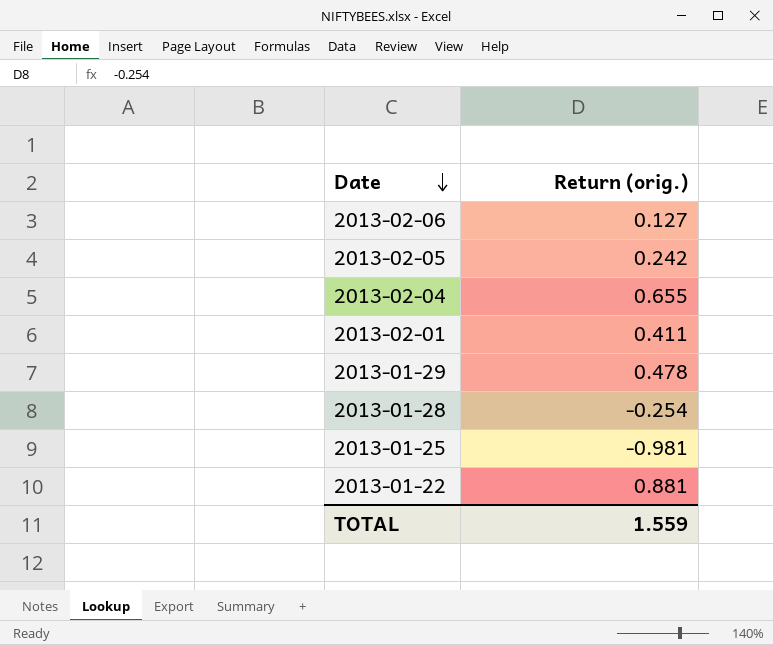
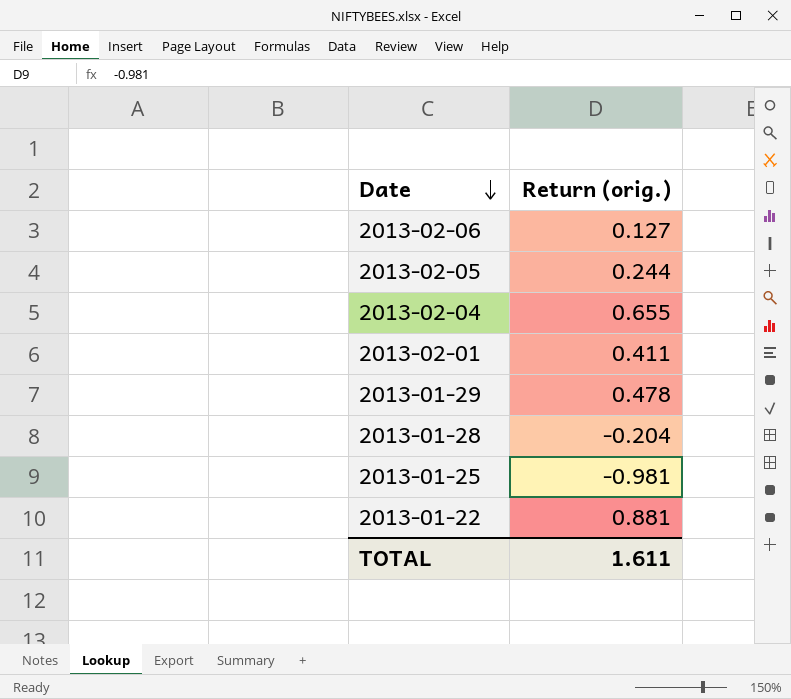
2013-02-05 | Return (orig.): 0.242 -> 0.244
2013-01-28 | Return (orig.): -0.254 -> -0.204
TOTAL | Return (orig.): 1.559 -> 1.611

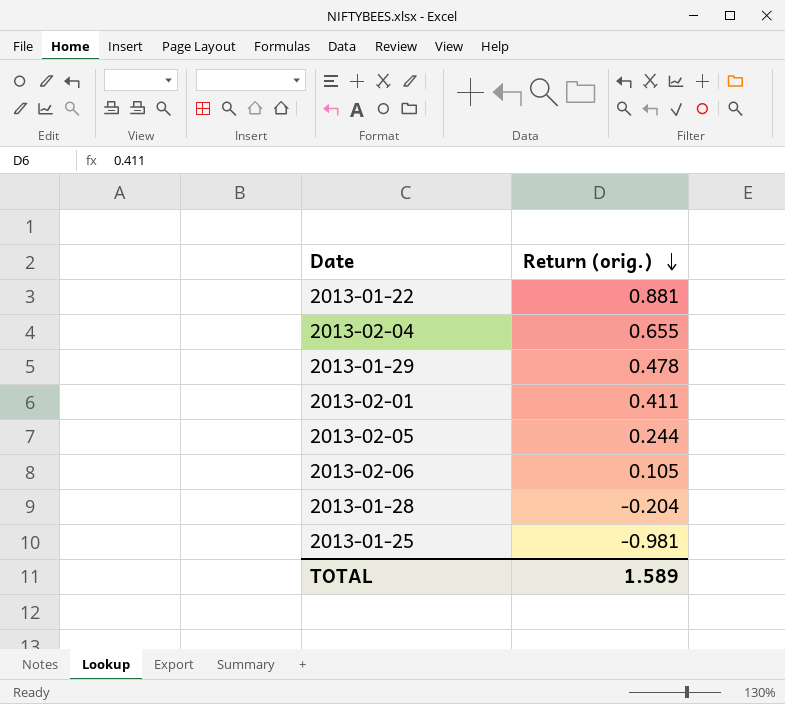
row order: Date descending -> Return (orig.) descending
2013-02-06 | Return (orig.): 0.127 -> 0.105
TOTAL | Return (orig.): 1.611 -> 1.589

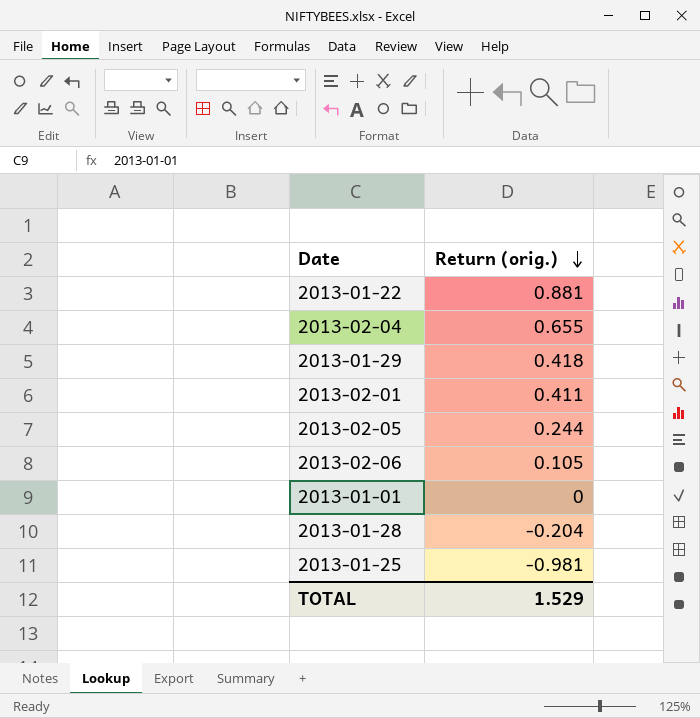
2013-01-29 | Return (orig.): 0.478 -> 0.418
row 2013-01-01: none -> 0
TOTAL | Return (orig.): 1.589 -> 1.529

